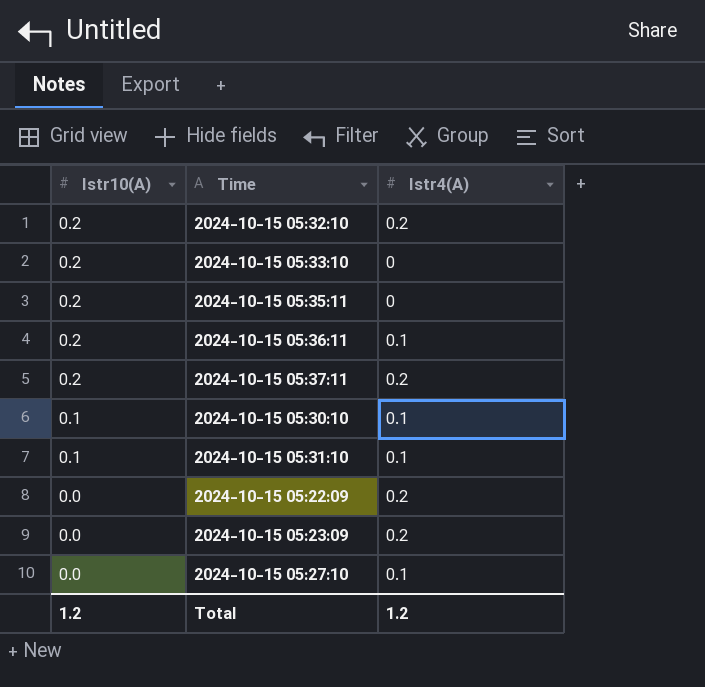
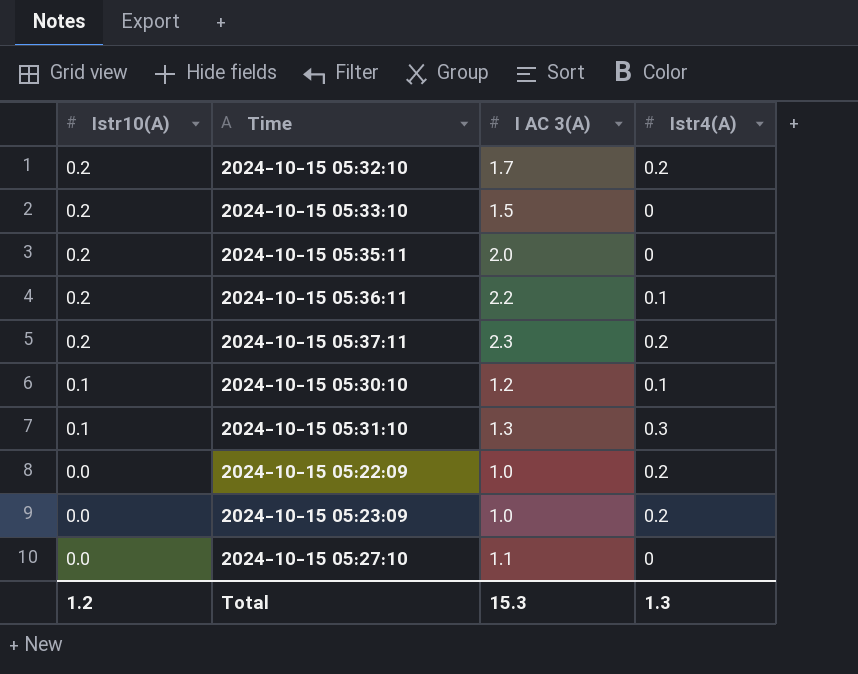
column I AC 3(A) | position: none -> 3
2024-10-15 05:31:10 | Istr4(A): 0.1 -> 0.3
2024-10-15 05:27:10 | Istr4(A): 0.1 -> 0
Total | Istr4(A): 1.2 -> 1.3

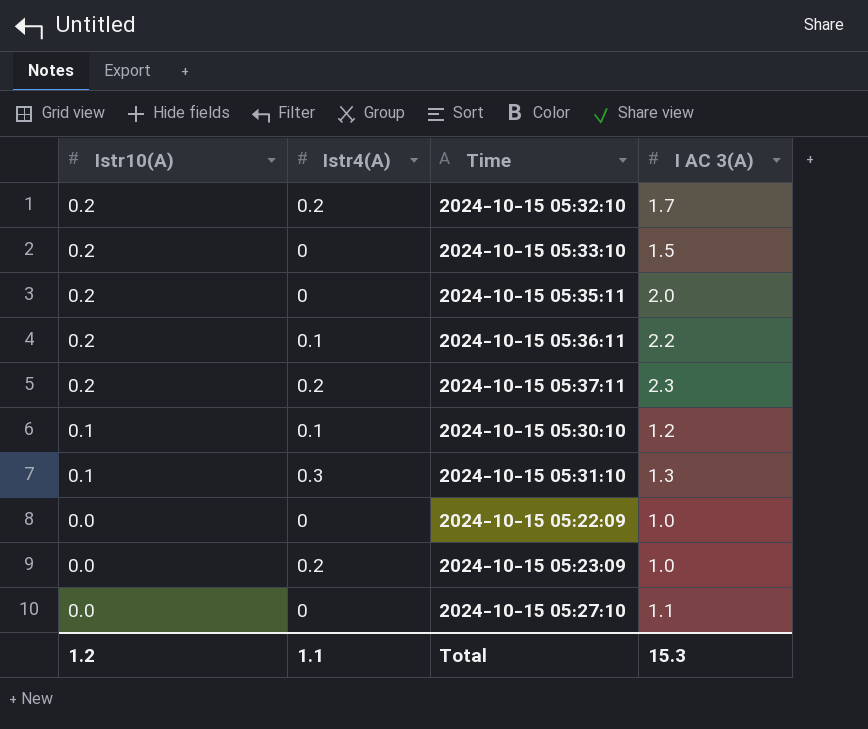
column Istr4(A) | position: 4 -> 2
2024-10-15 05:22:09 | Istr4(A): 0.2 -> 0
Total | Istr4(A): 1.3 -> 1.1

